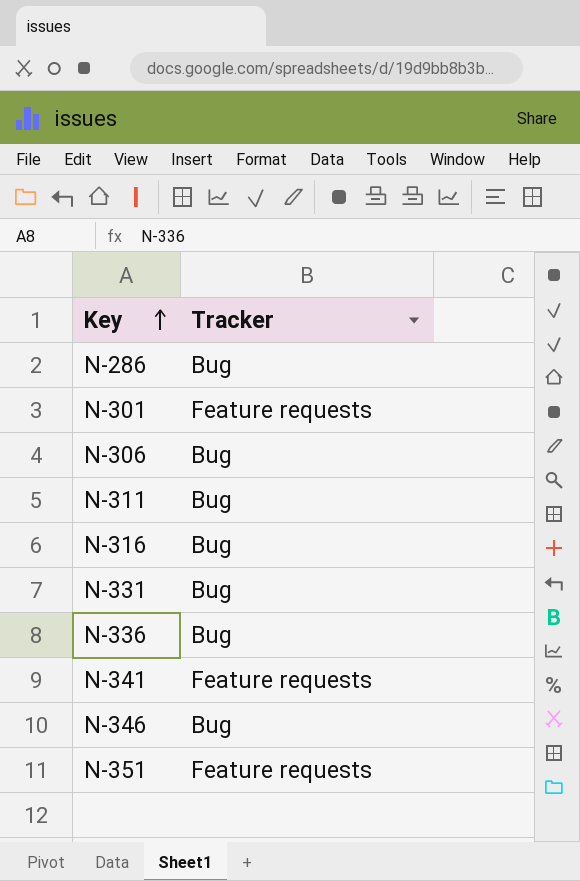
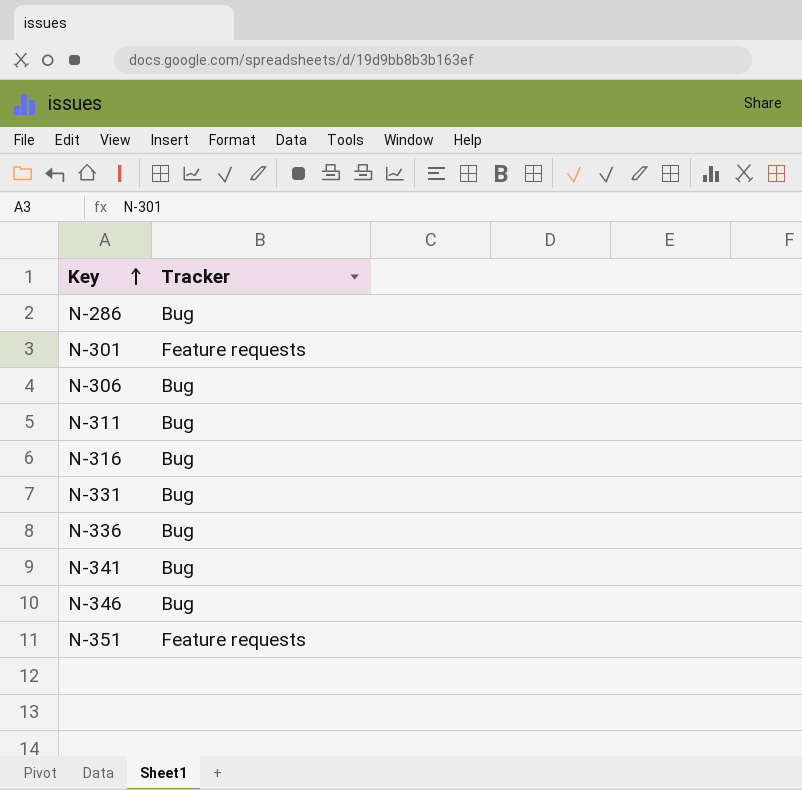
N-341 | Tracker: Feature requests -> Bug

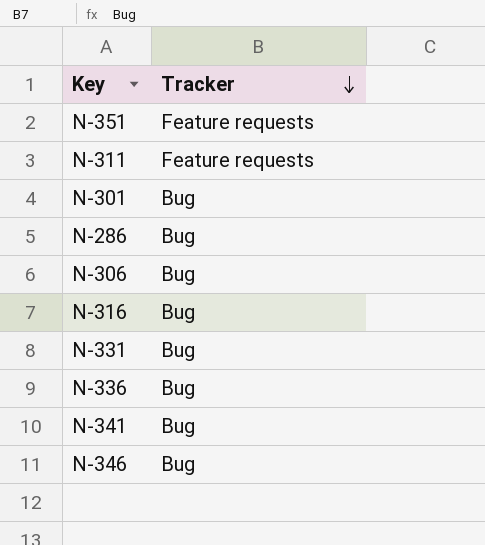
row order: Key ascending -> Tracker descending
N-311 | Tracker: Bug -> Feature requests
N-301 | Tracker: Feature requests -> Bug

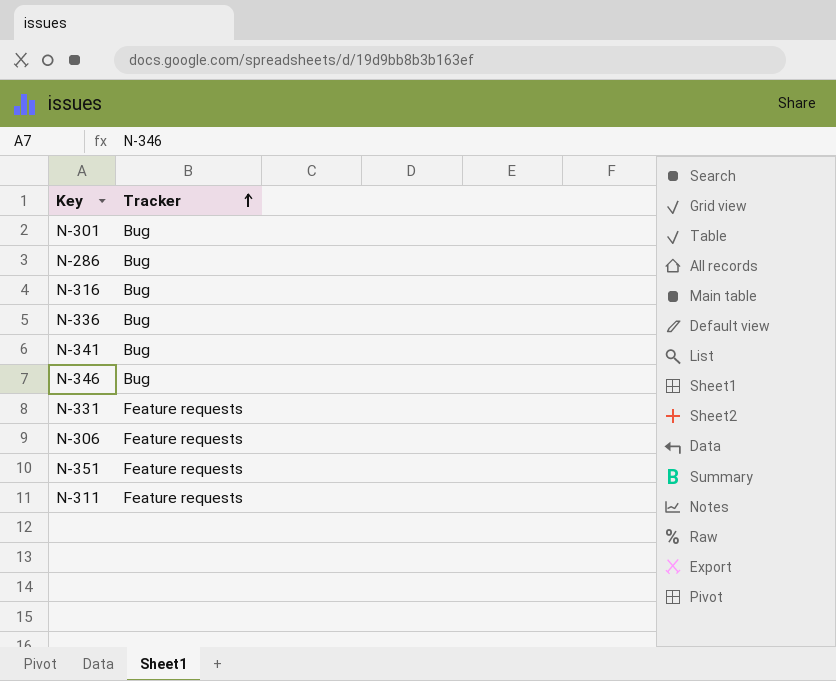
row order: Tracker descending -> Tracker ascending
N-331 | Tracker: Bug -> Feature requests
N-306 | Tracker: Bug -> Feature requests

